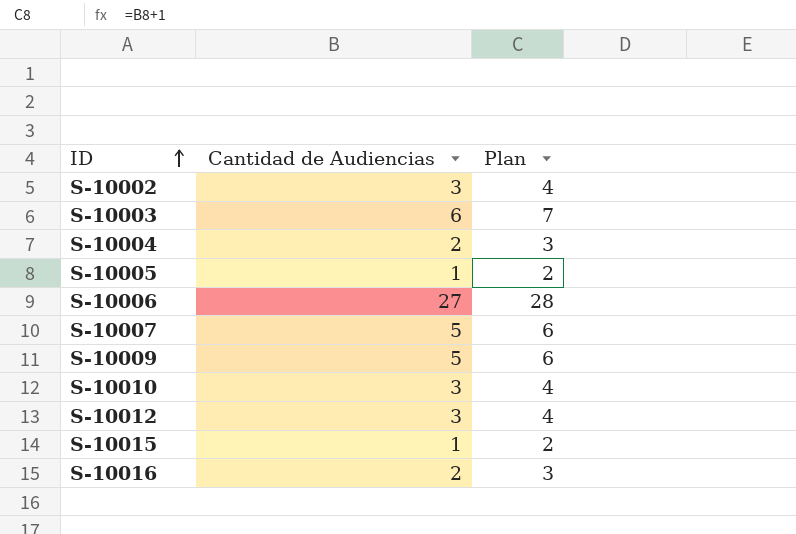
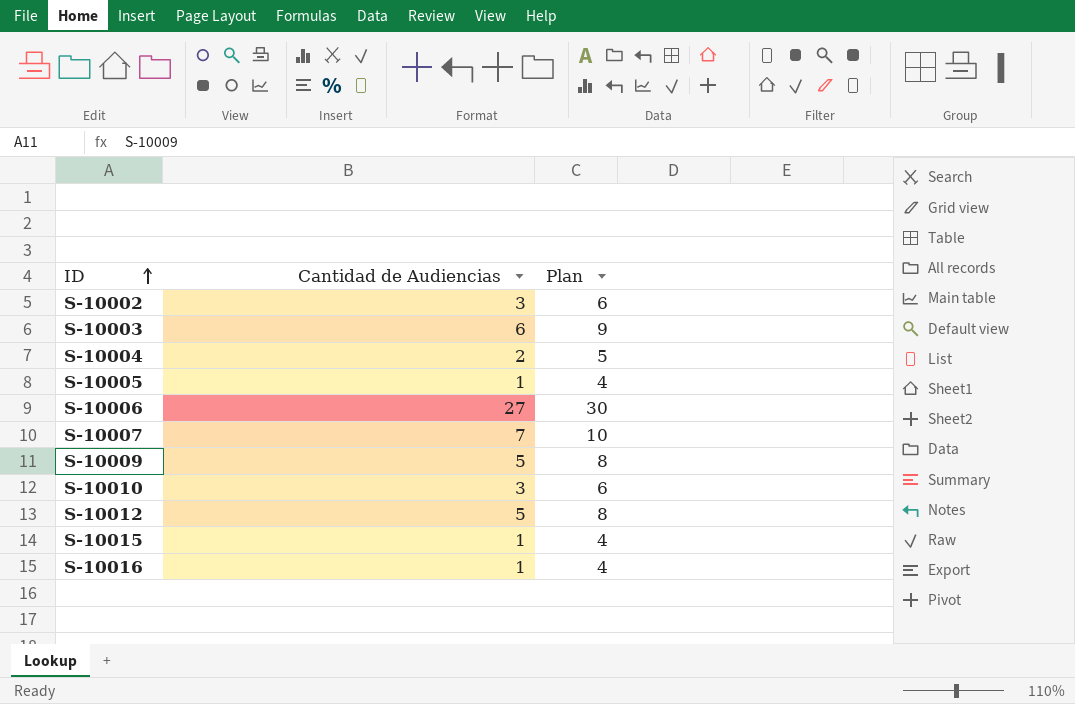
column Plan | formula: [Cantidad de Audiencias] + 1 -> [Cantidad de Audiencias] + 3
S-10007 | Cantidad de Audiencias: 5 -> 7
S-10012 | Cantidad de Audiencias: 3 -> 5
S-10016 | Cantidad de Audiencias: 2 -> 1

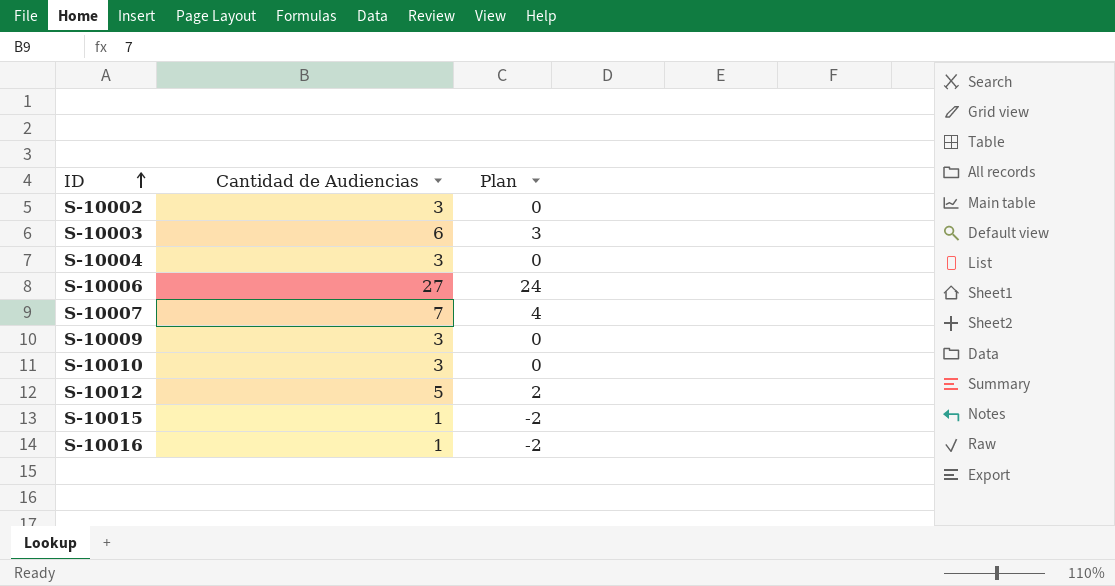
column Plan | formula: [Cantidad de Audiencias] + 3 -> [Cantidad de Audiencias] - 3
row S-10005: 1 | 4 -> none
S-10004 | Cantidad de Audiencias: 2 -> 3
S-10009 | Cantidad de Audiencias: 5 -> 3

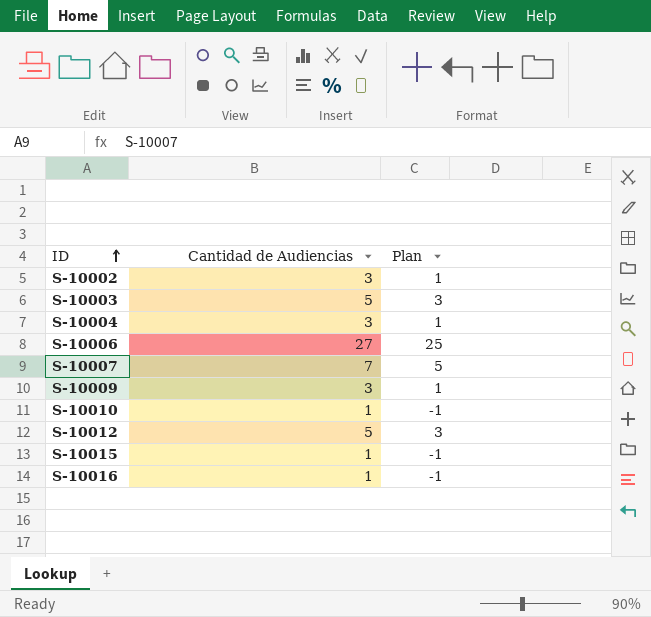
column Plan | formula: [Cantidad de Audiencias] - 3 -> [Cantidad de Audiencias] - 2
S-10003 | Cantidad de Audiencias: 6 -> 5
S-10010 | Cantidad de Audiencias: 3 -> 1

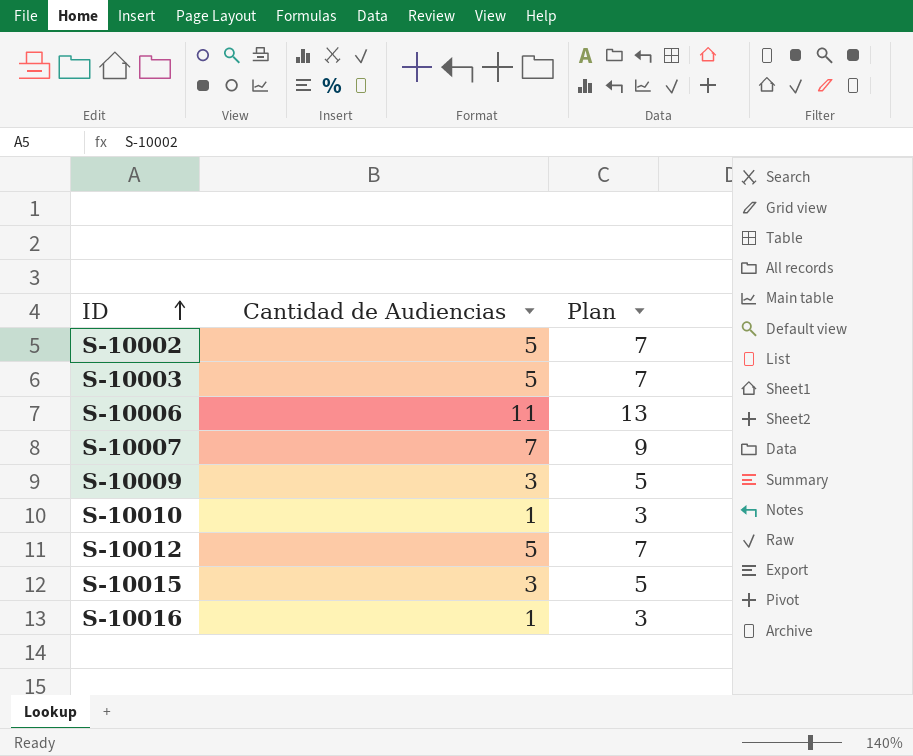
column Plan | formula: [Cantidad de Audiencias] - 2 -> [Cantidad de Audiencias] + 2
row S-10004: 3 | 1 -> none
S-10002 | Cantidad de Audiencias: 3 -> 5
S-10006 | Cantidad de Audiencias: 27 -> 11
S-10015 | Cantidad de Audiencias: 1 -> 3

